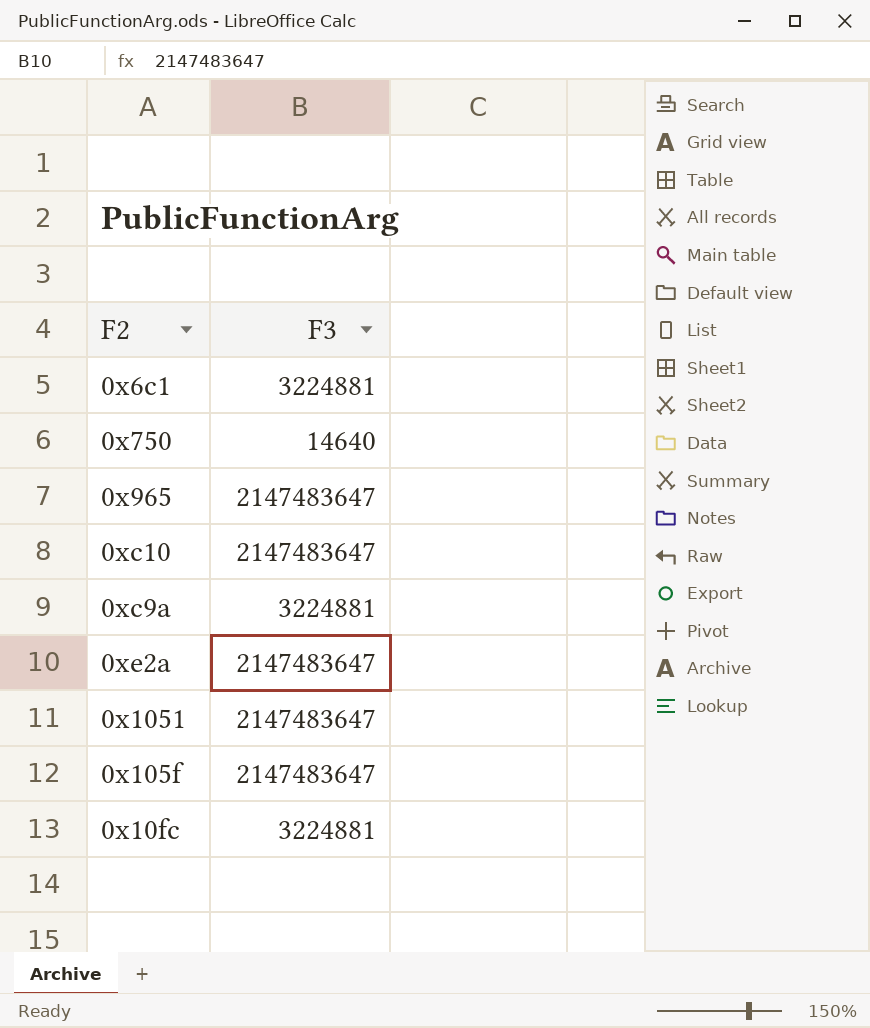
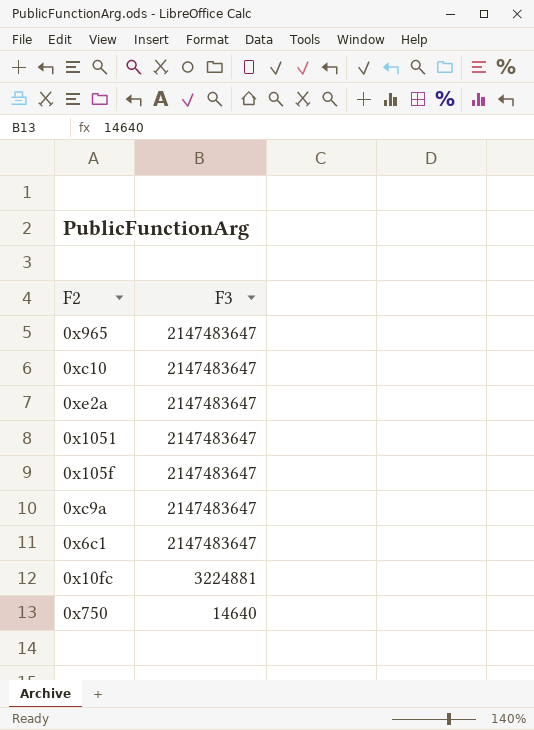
row order: none -> F3 descending
0xc9a | F3: 3224881 -> 2147483647
0x6c1 | F3: 3224881 -> 2147483647

